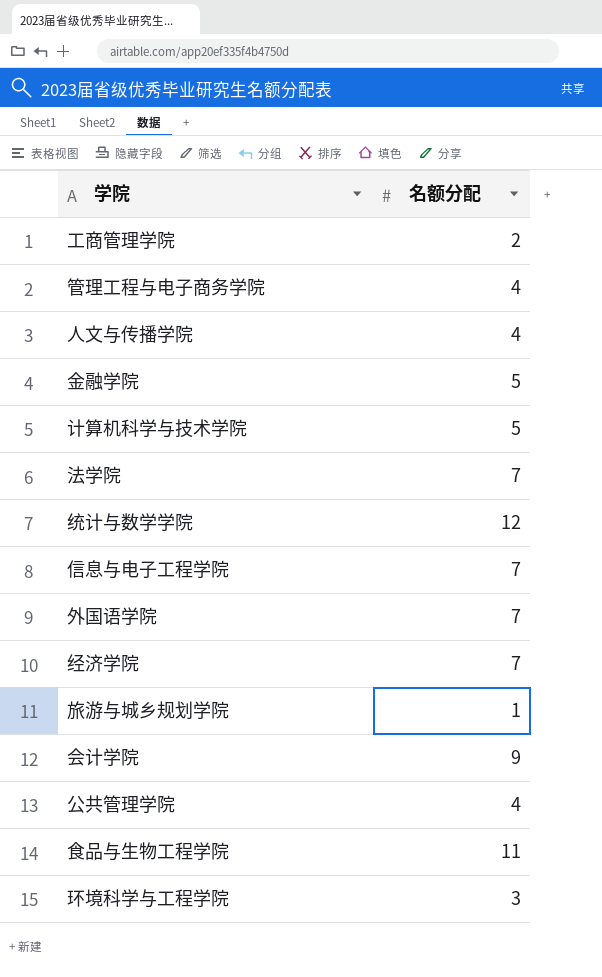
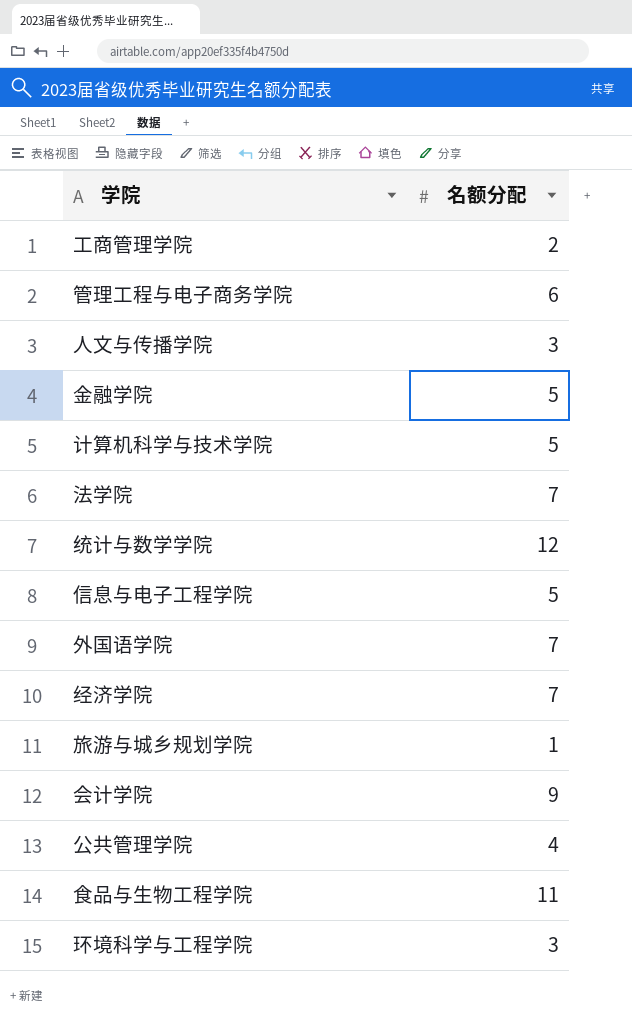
管理工程与电子商务学院 | 名额分配: 4 -> 6
人文与传播学院 | 名额分配: 4 -> 3
信息与电子工程学院 | 名额分配: 7 -> 5

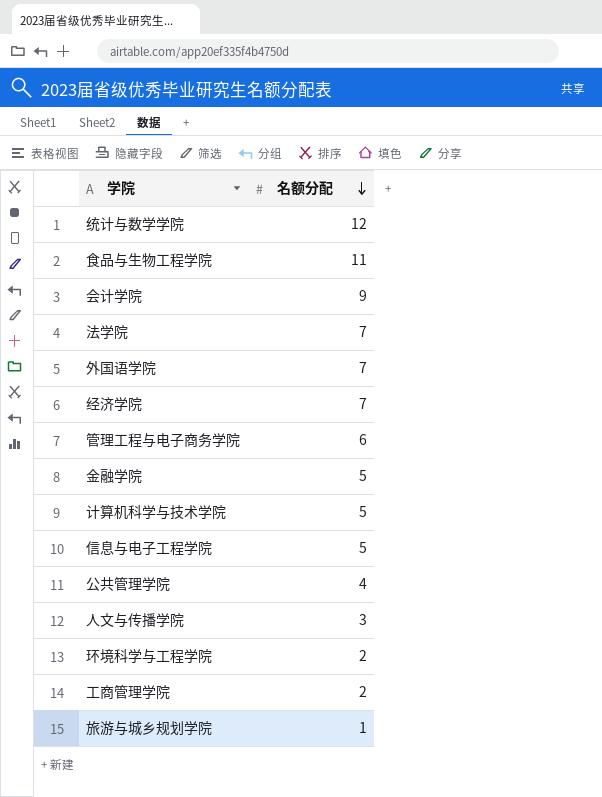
row order: none -> 名额分配 descending
环境科学与工程学院 | 名额分配: 3 -> 2

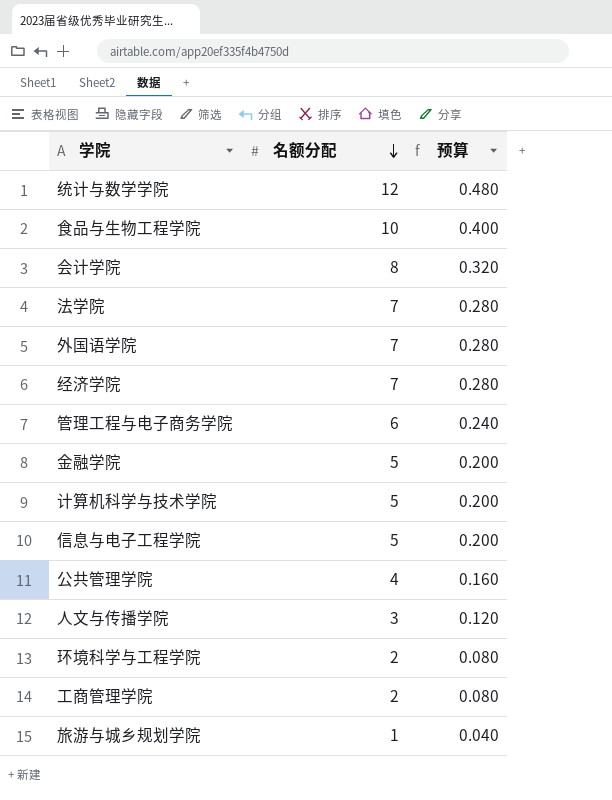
column 预算 | formula: none -> [名额分配] * 0.04
食品与生物工程学院 | 名额分配: 11 -> 10
会计学院 | 名额分配: 9 -> 8

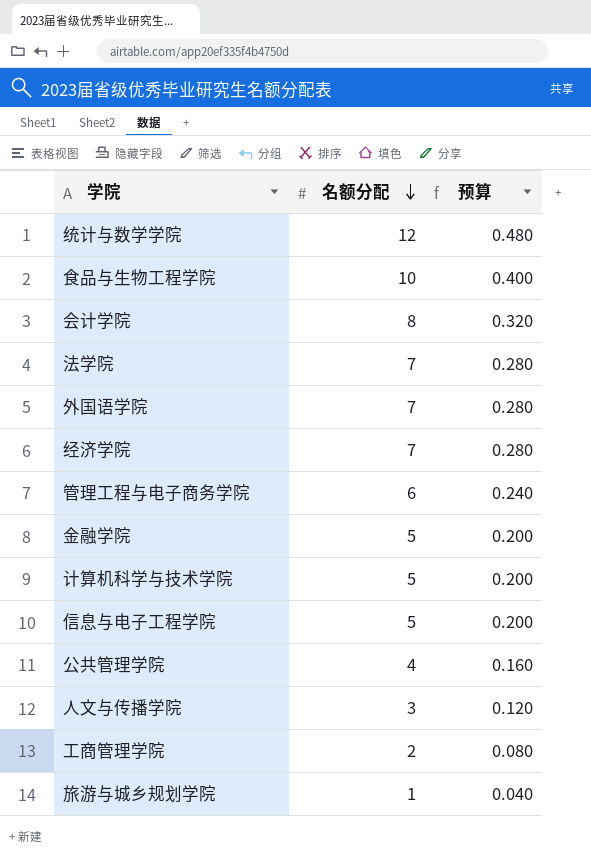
row 环境科学与工程学院: 2 | 0.080 -> none

